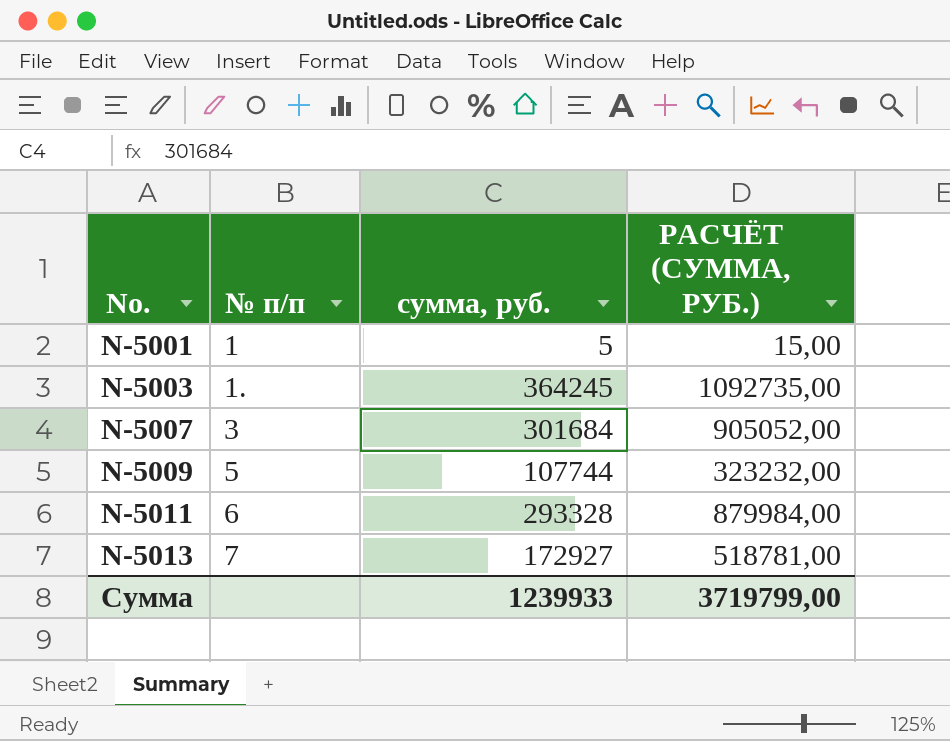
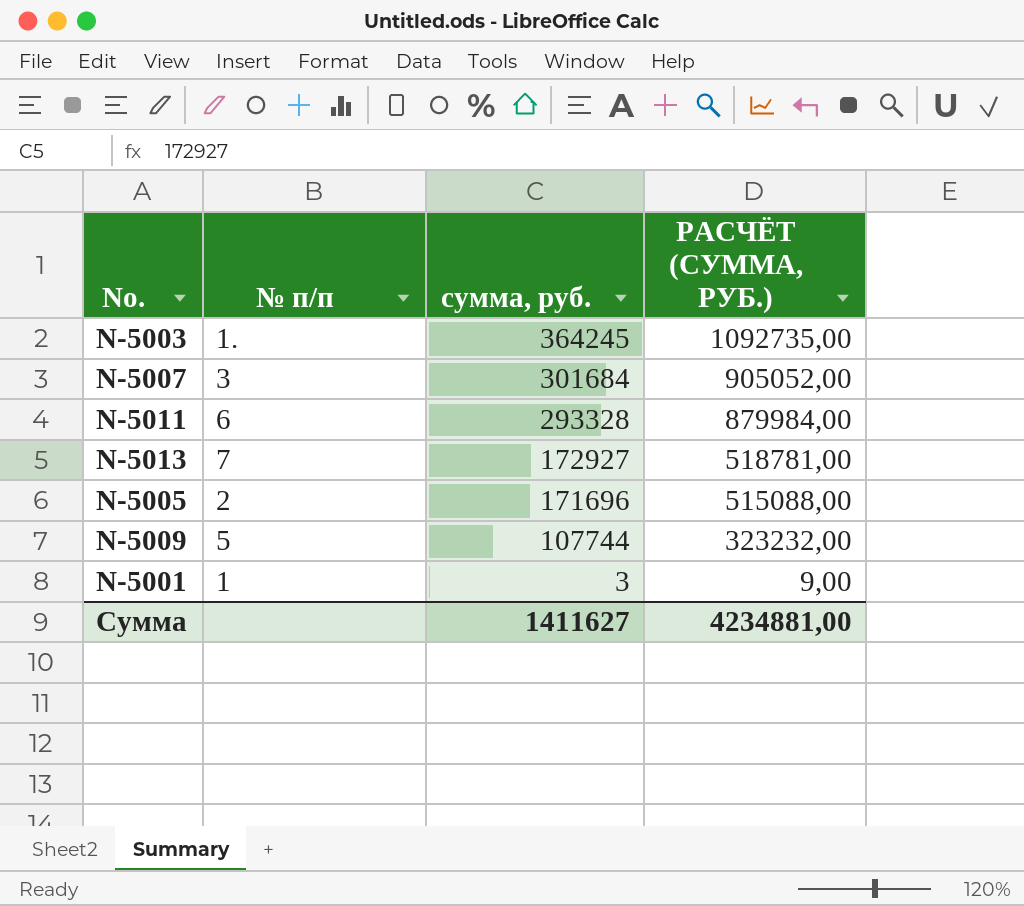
row order: No. ascending -> сумма, руб. descending
row N-5005: none -> 2 | 171696 | 515088,00
N-5001 | сумма, руб.: 5 -> 3
N-5001 | РАСЧЁТ (СУММА, РУБ.): 15,00 -> 9,00
Сумма | сумма, руб.: 1239933 -> 1411627
Сумма | РАСЧЁТ (СУММА, РУБ.): 3719799,00 -> 4234881,00

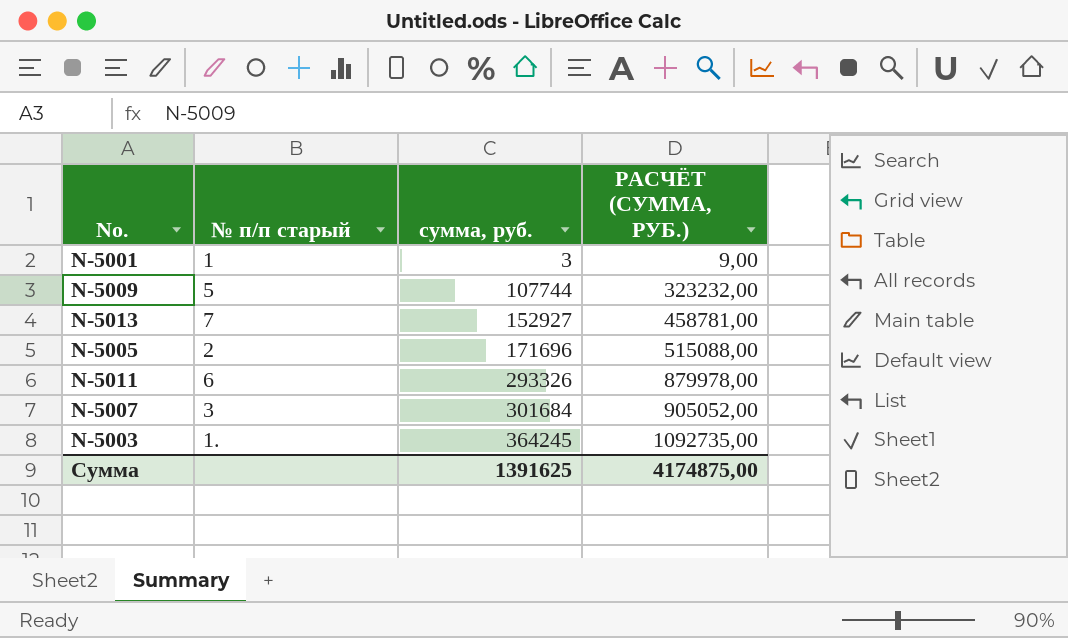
row order: сумма, руб. descending -> сумма, руб. ascending
column name: № п/п -> № п/п старый
N-5013 | сумма, руб.: 172927 -> 152927
N-5013 | РАСЧЁТ (СУММА, РУБ.): 518781,00 -> 458781,00
N-5011 | сумма, руб.: 293328 -> 293326
N-5011 | РАСЧЁТ (СУММА, РУБ.): 879984,00 -> 879978,00
Сумма | сумма, руб.: 1411627 -> 1391625
Сумма | РАСЧЁТ (СУММА, РУБ.): 4234881,00 -> 4174875,00

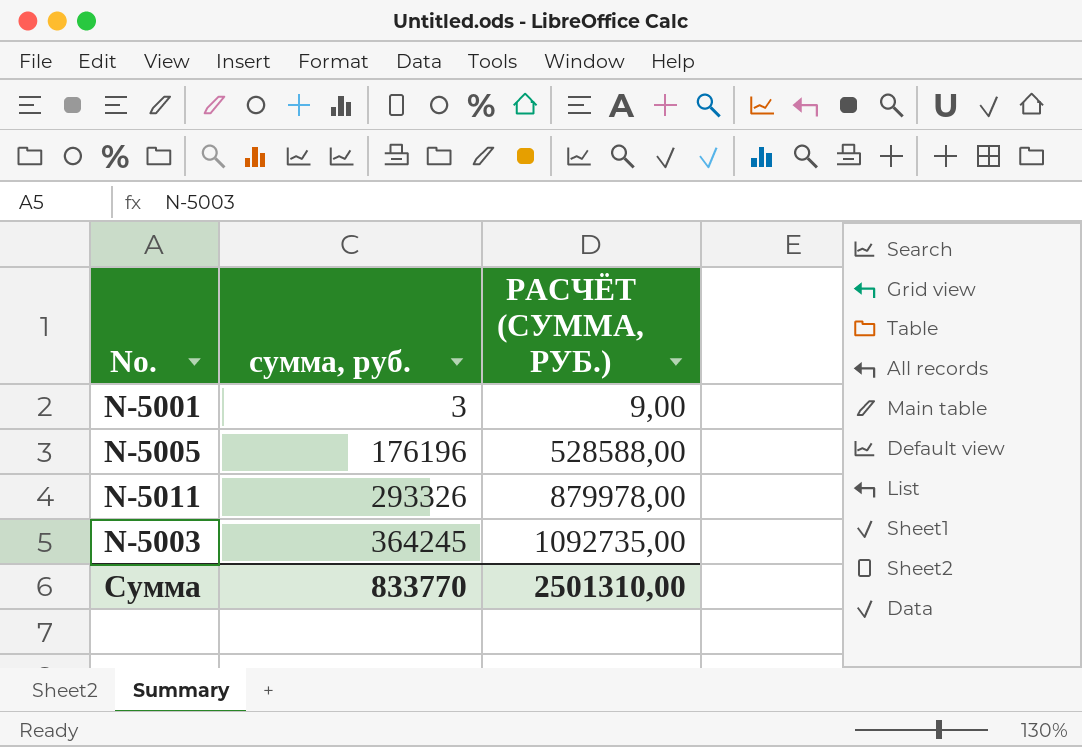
column № п/п старый | position: 2 -> none
row N-5009: 5 | 107744 | 323232,00 -> none
row N-5013: 7 | 152927 | 458781,00 -> none
row N-5007: 3 | 301684 | 905052,00 -> none
N-5005 | сумма, руб.: 171696 -> 176196
N-5005 | РАСЧЁТ (СУММА, РУБ.): 515088,00 -> 528588,00
Сумма | сумма, руб.: 1391625 -> 833770
Сумма | РАСЧЁТ (СУММА, РУБ.): 4174875,00 -> 2501310,00

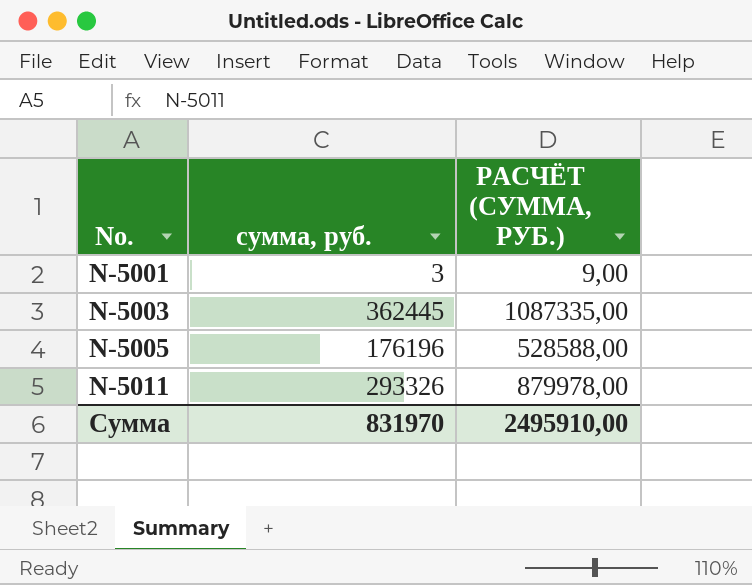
row order: сумма, руб. ascending -> No. ascending
N-5003 | сумма, руб.: 364245 -> 362445
N-5003 | РАСЧЁТ (СУММА, РУБ.): 1092735,00 -> 1087335,00
Сумма | сумма, руб.: 833770 -> 831970
Сумма | РАСЧЁТ (СУММА, РУБ.): 2501310,00 -> 2495910,00

